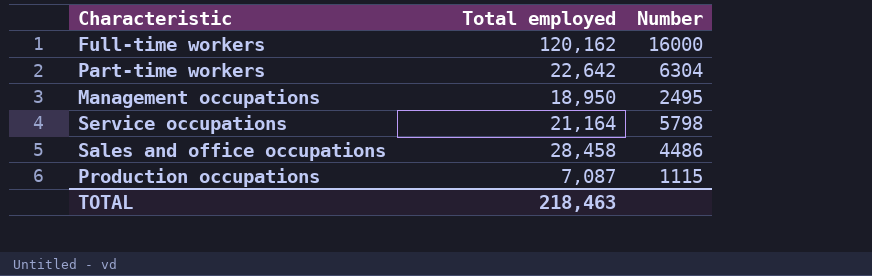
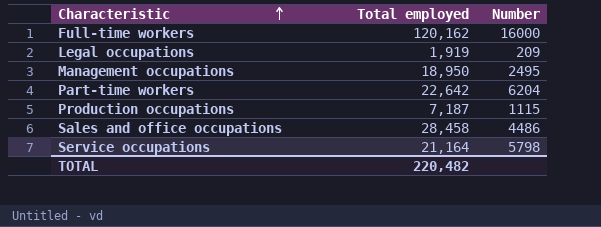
row order: none -> Characteristic ascending
row Legal occupations: none -> 1,919 | 209
Part-time workers | Number: 6304 -> 6204
Production occupations | Total employed: 7,087 -> 7,187
TOTAL | Total employed: 218,463 -> 220,482

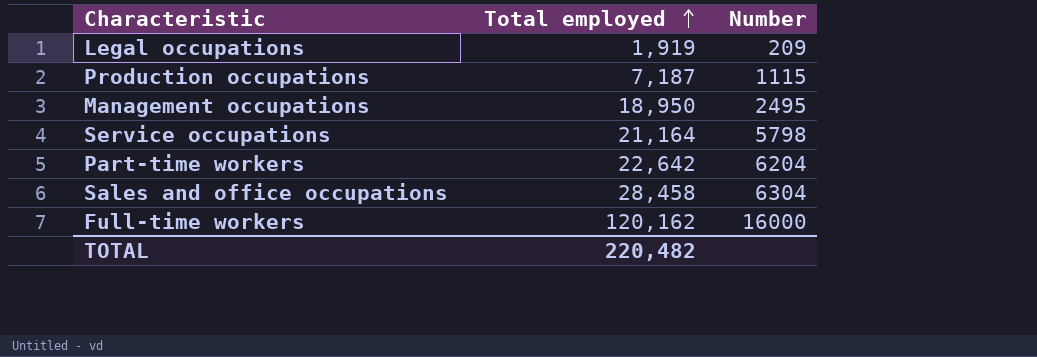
row order: Characteristic ascending -> Total employed ascending
Sales and office occupations | Number: 4486 -> 6304

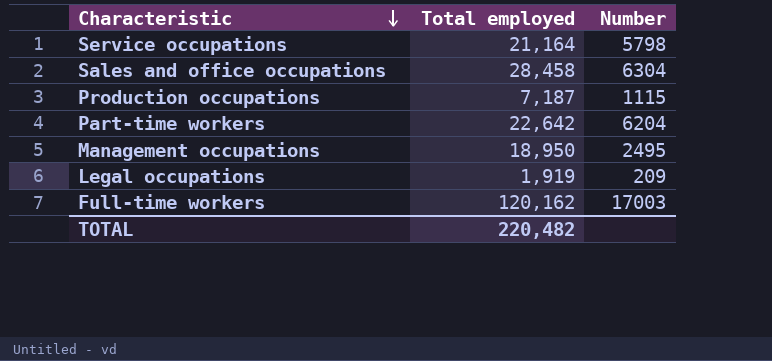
row order: Total employed ascending -> Characteristic descending
Full-time workers | Number: 16000 -> 17003

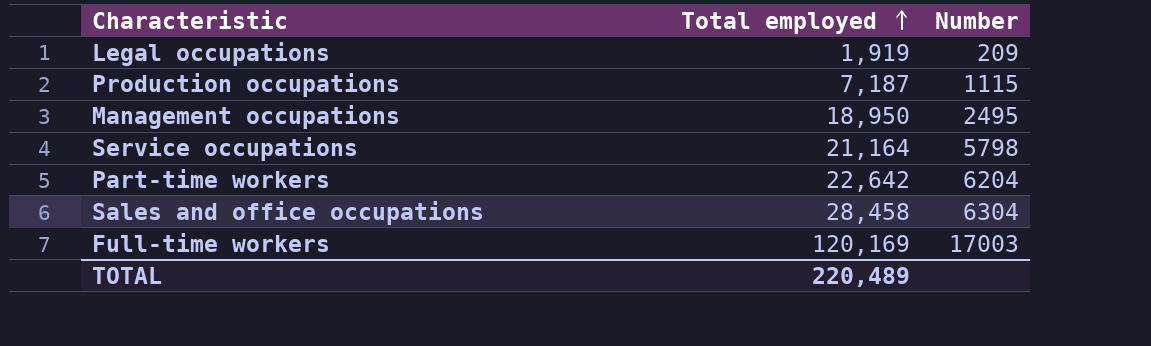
row order: Characteristic descending -> Total employed ascending
Full-time workers | Total employed: 120,162 -> 120,169
TOTAL | Total employed: 220,482 -> 220,489

